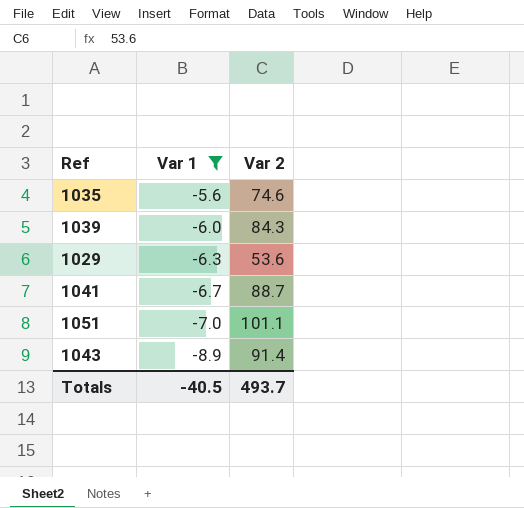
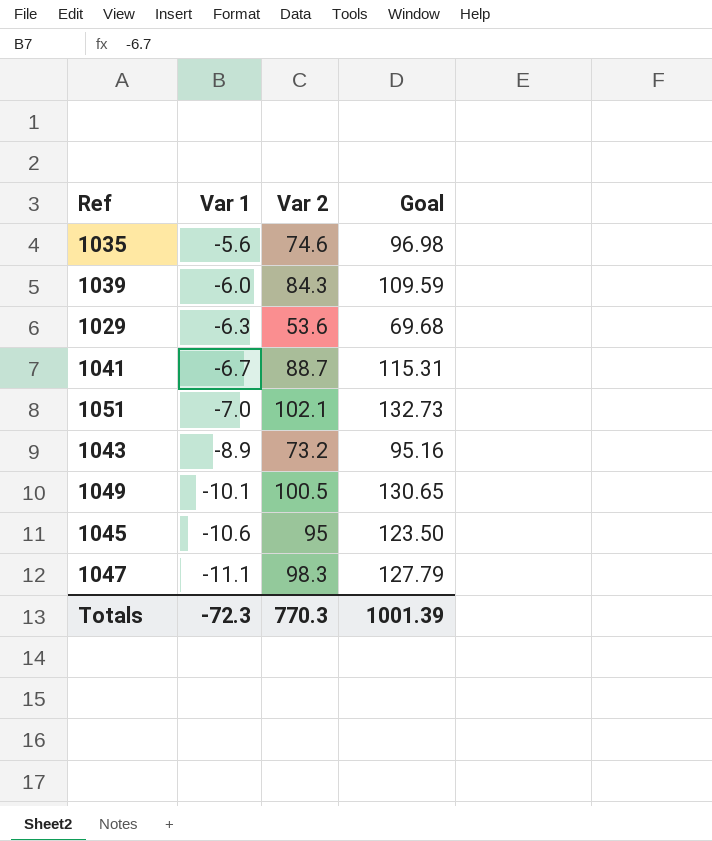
filter: Var 1 >= -8.9 -> none
column Goal | formula: none -> [Var 2] * 1.3
1051 | Var 2: 101.1 -> 102.1
1043 | Var 2: 91.4 -> 73.2
Totals | Var 1: -40.5 -> -72.3
Totals | Var 2: 493.7 -> 770.3

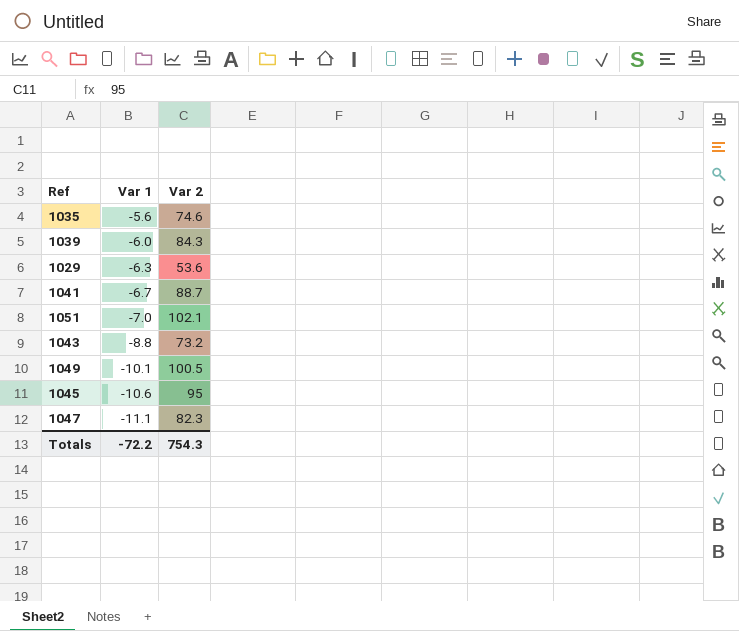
column Goal | formula: [Var 2] * 1.3 -> none
1043 | Var 1: -8.9 -> -8.8
1047 | Var 2: 98.3 -> 82.3
Totals | Var 1: -72.3 -> -72.2
Totals | Var 2: 770.3 -> 754.3

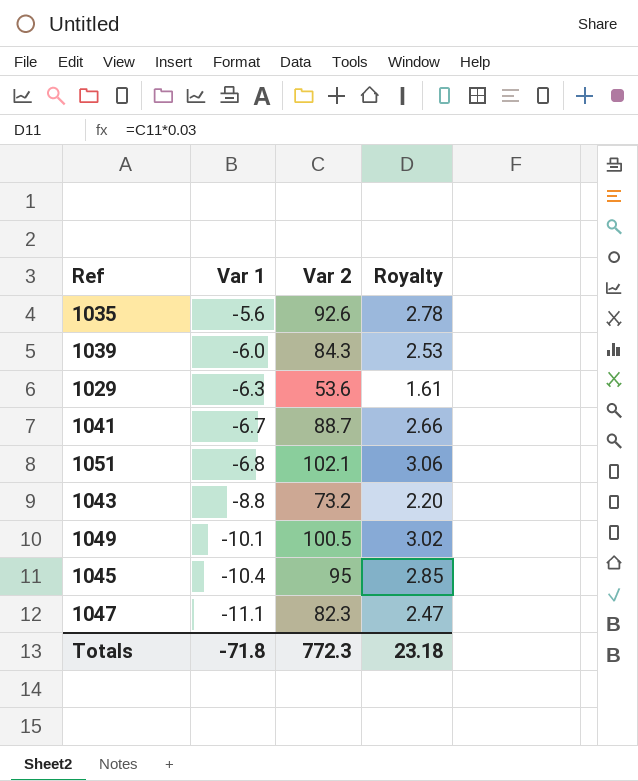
column Royalty | formula: none -> [Var 2] * 0.03
1035 | Var 2: 74.6 -> 92.6
1051 | Var 1: -7.0 -> -6.8
1045 | Var 1: -10.6 -> -10.4
Totals | Var 1: -72.2 -> -71.8
Totals | Var 2: 754.3 -> 772.3

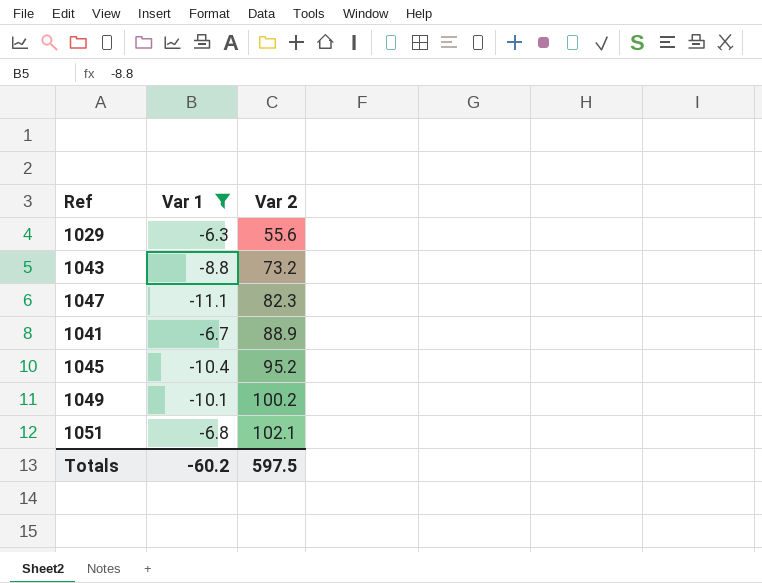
filter: none -> Var 1 <= -6.3
row order: Var 1 descending -> Var 2 ascending
column Royalty | formula: [Var 2] * 0.03 -> none
1029 | Var 2: 53.6 -> 55.6
1041 | Var 2: 88.7 -> 88.9
1045 | Var 2: 95 -> 95.2
1049 | Var 2: 100.5 -> 100.2
Totals | Var 1: -71.8 -> -60.2
Totals | Var 2: 772.3 -> 597.5

